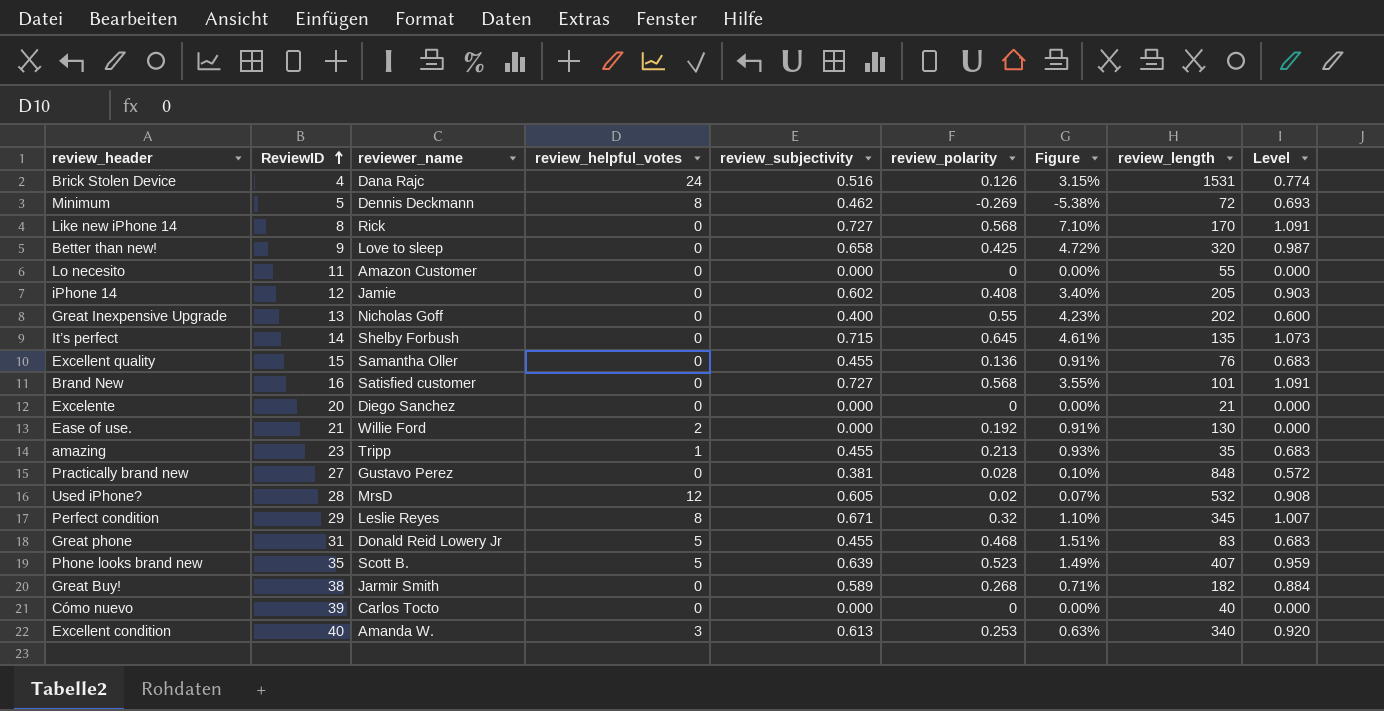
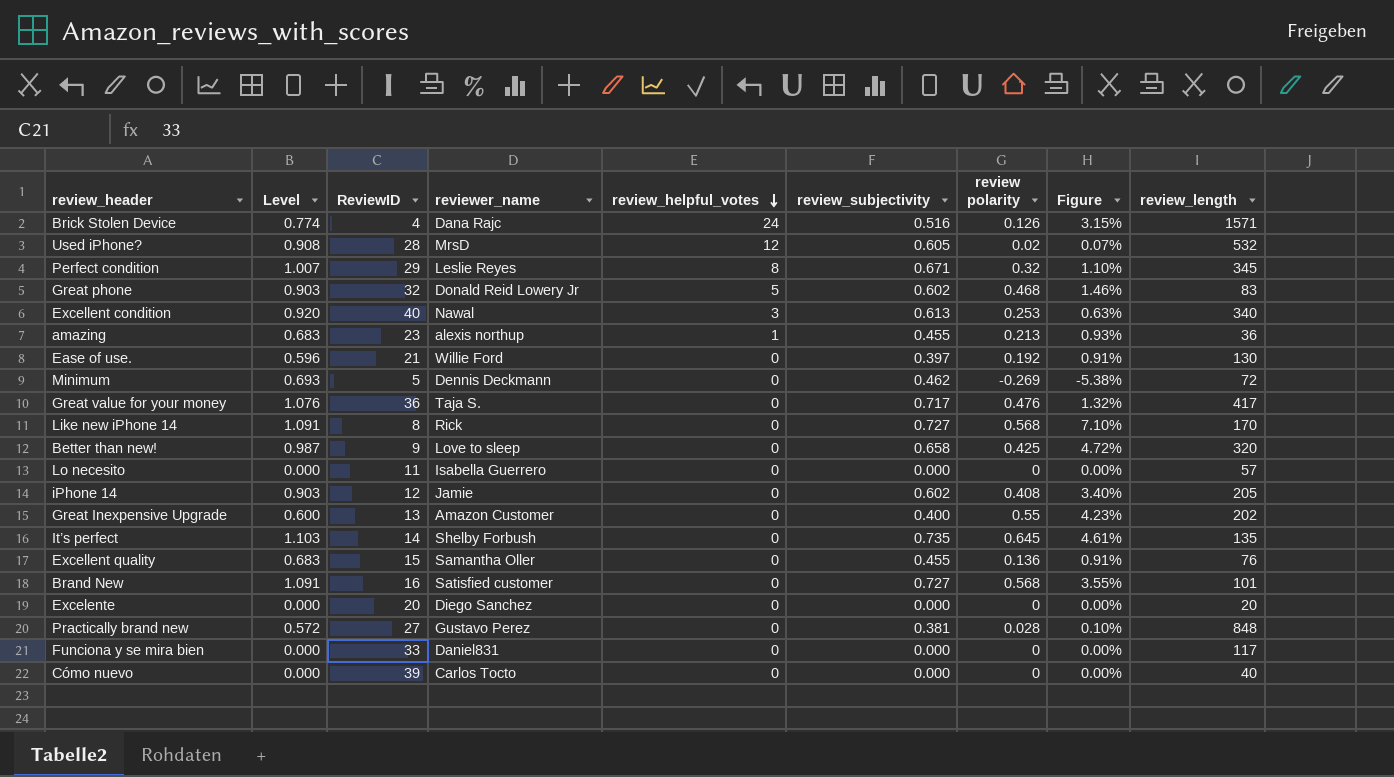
row order: ReviewID ascending -> review_helpful_votes descending
column Level | position: 9 -> 2
column name: review_polarity -> review polarity
row Phone looks brand new: 35 | Scott B. | 5 | 0.639 | 0.523 | 1.49% | 407 | 0.959 -> none
row Great Buy!: 38 | Jarmir Smith | 0 | 0.589 | 0.268 | 0.71% | 182 | 0.884 -> none
Brick Stolen Device | review_length: 1531 -> 1571
Great phone | Level: 0.683 -> 0.903
Great phone | ReviewID: 31 -> 32
Great phone | review_subjectivity: 0.455 -> 0.602
Great phone | Figure: 1.51% -> 1.46%
Excellent condition | reviewer_name: Amanda W. -> Nawal
amazing | reviewer_name: Tripp -> alexis northup
amazing | review_length: 35 -> 36
Ease of use. | Level: 0.000 -> 0.596
Ease of use. | review_helpful_votes: 2 -> 0
Ease of use. | review_subjectivity: 0.000 -> 0.397
Minimum | review_helpful_votes: 8 -> 0
row Great value for your money: none -> 1.076 | 36 | Taja S. | 0 | 0.717 | 0.476 | 1.32% | 417
Lo necesito | reviewer_name: Amazon Customer -> Isabella Guerrero
Lo necesito | review_length: 55 -> 57
Great Inexpensive Upgrade | reviewer_name: Nicholas Goff -> Amazon Customer
It’s perfect | Level: 1.073 -> 1.103
It’s perfect | review_subjectivity: 0.715 -> 0.735
Excelente | review_length: 21 -> 20
row Funciona y se mira bien: none -> 0.000 | 33 | Daniel831 | 0 | 0.000 | 0 | 0.00% | 117

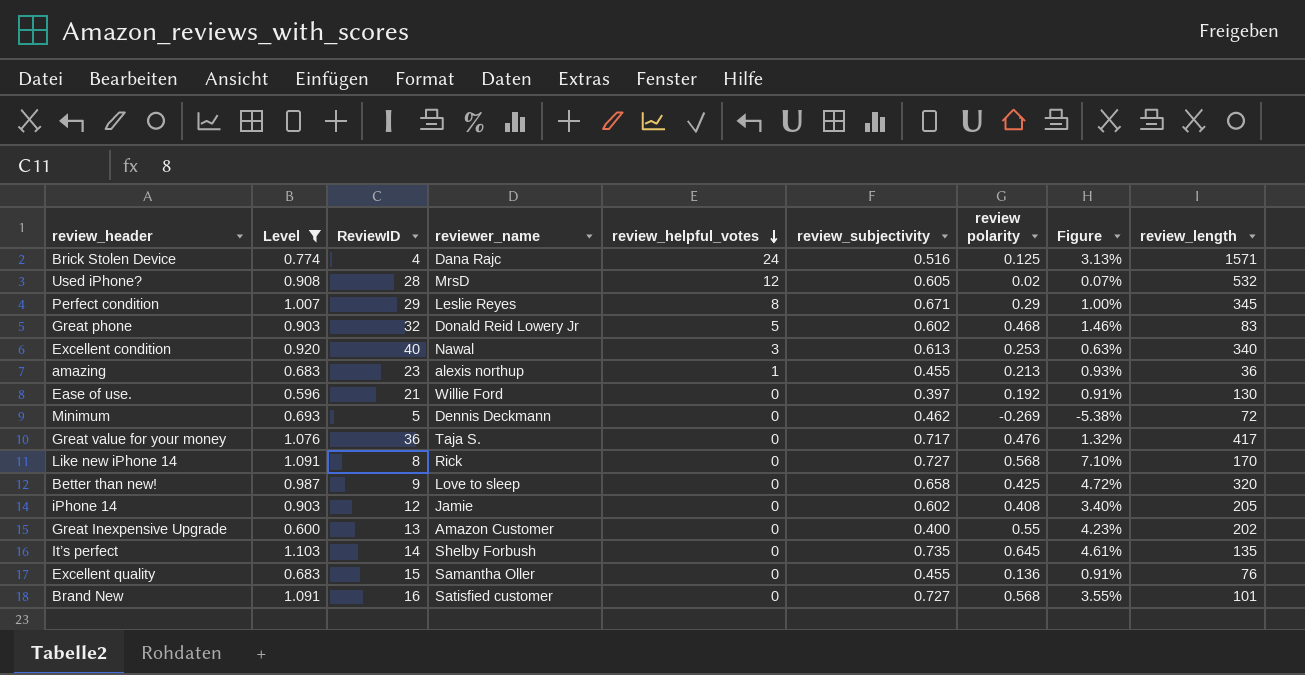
filter: none -> Level >= 0.596
Brick Stolen Device | review polarity: 0.126 -> 0.125
Brick Stolen Device | Figure: 3.15% -> 3.13%
Perfect condition | review polarity: 0.32 -> 0.29
Perfect condition | Figure: 1.10% -> 1.00%

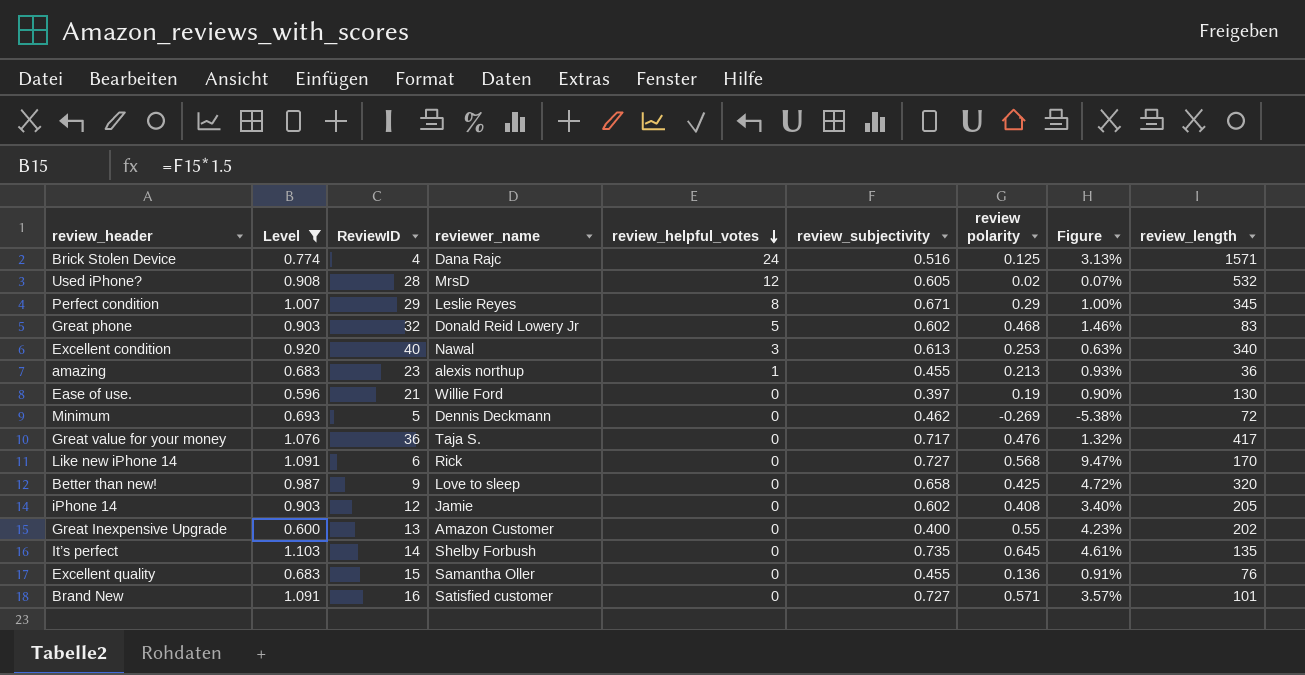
Ease of use. | review polarity: 0.192 -> 0.19
Ease of use. | Figure: 0.91% -> 0.90%
Like new iPhone 14 | ReviewID: 8 -> 6
Like new iPhone 14 | Figure: 7.10% -> 9.47%
Brand New | review polarity: 0.568 -> 0.571
Brand New | Figure: 3.55% -> 3.57%

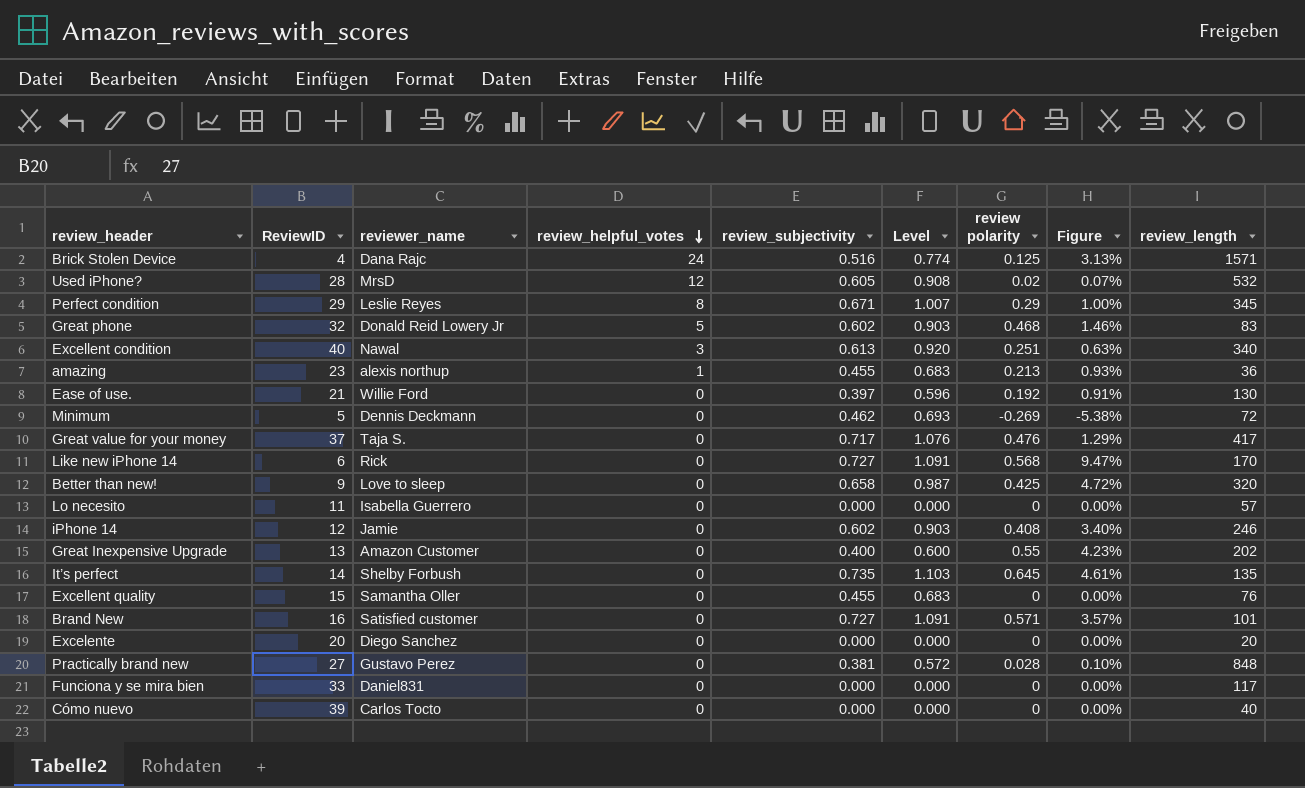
filter: Level >= 0.596 -> none
column Level | position: 2 -> 6
Excellent condition | review polarity: 0.253 -> 0.251
Ease of use. | review polarity: 0.19 -> 0.192
Ease of use. | Figure: 0.90% -> 0.91%
Great value for your money | ReviewID: 36 -> 37
Great value for your money | Figure: 1.32% -> 1.29%
iPhone 14 | review_length: 205 -> 246
Excellent quality | review polarity: 0.136 -> 0
Excellent quality | Figure: 0.91% -> 0.00%

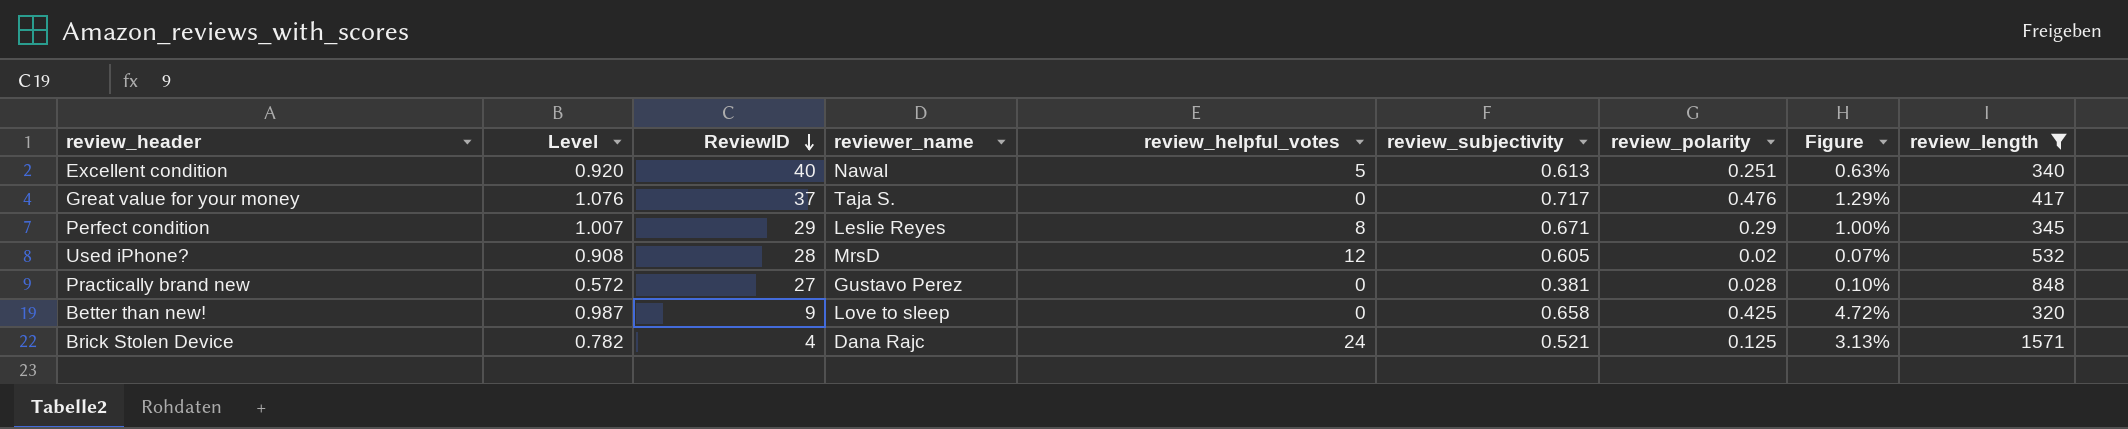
filter: none -> review_length >= 320
row order: review_helpful_votes descending -> ReviewID descending
column Level | position: 6 -> 2
column name: review polarity -> review_polarity
Excellent condition | review_helpful_votes: 3 -> 5
Brick Stolen Device | Level: 0.774 -> 0.782
Brick Stolen Device | review_subjectivity: 0.516 -> 0.521

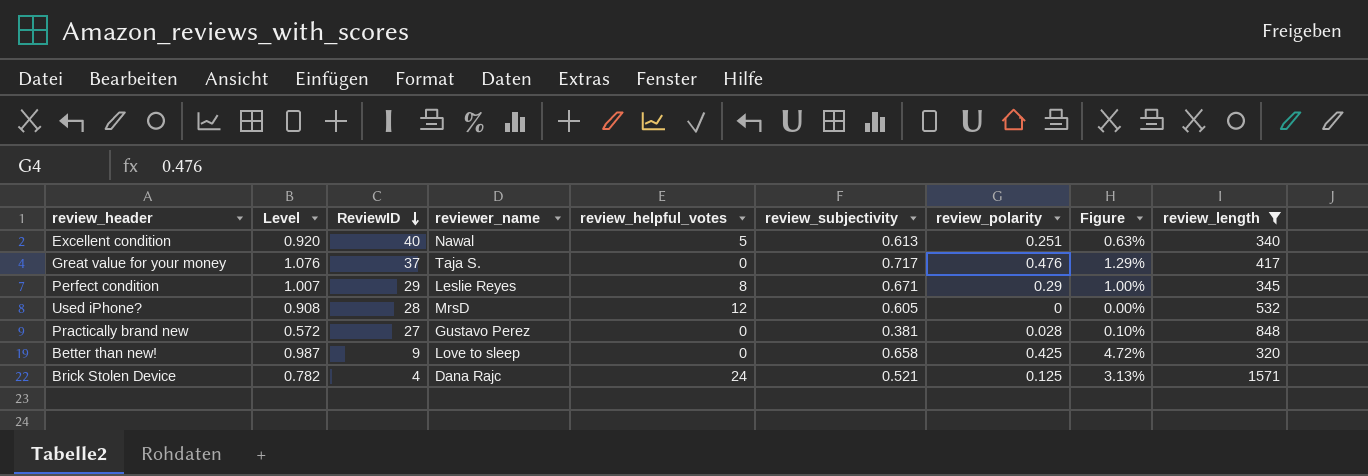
Used iPhone? | review_polarity: 0.02 -> 0
Used iPhone? | Figure: 0.07% -> 0.00%

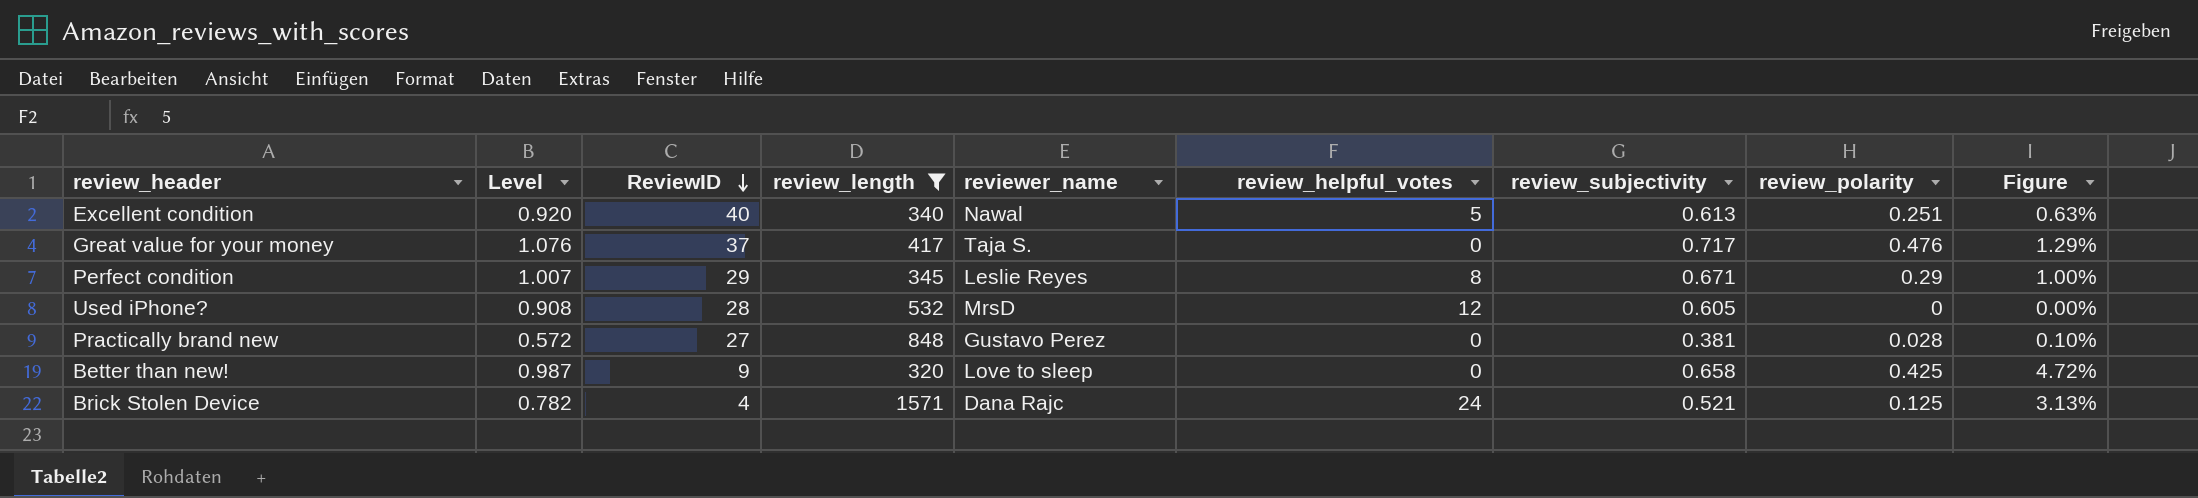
column review_length | position: 9 -> 4

